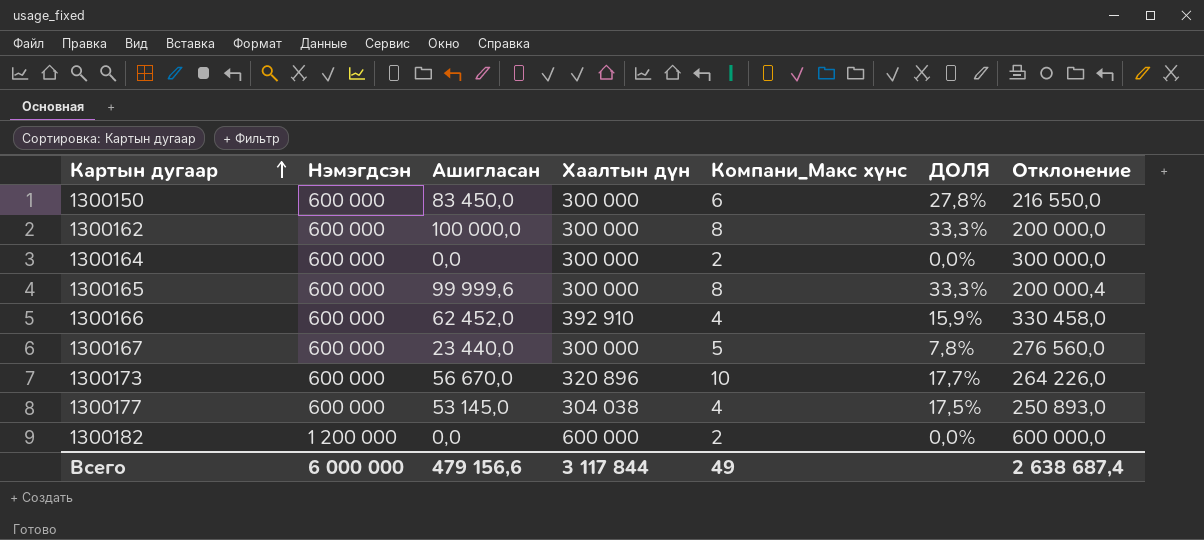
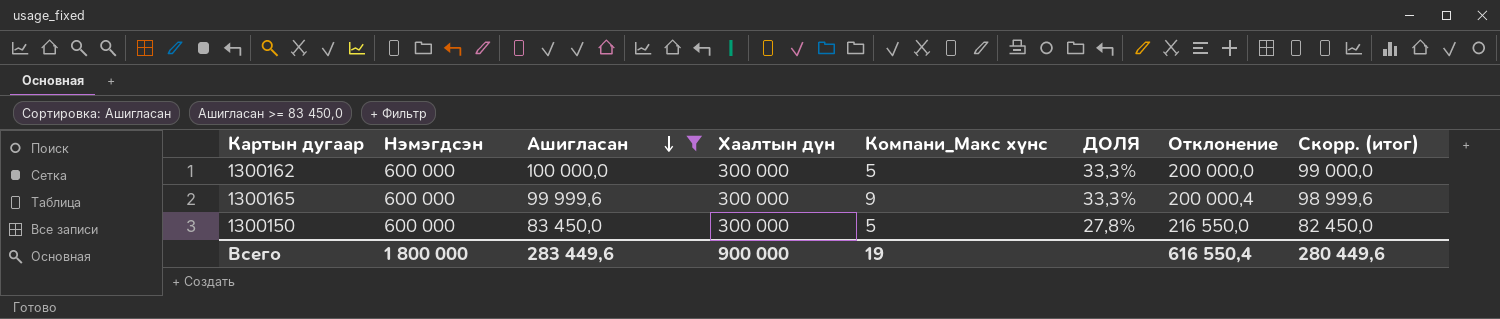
filter: none -> Ашигласан >= 83 450,0
row order: Картын дугаар ascending -> Ашигласан descending
column Скорр. (итог) | formula: none -> [Ашигласан] - 1000
1300162 | Компани_Макс хүнс: 8 -> 5
1300165 | Компани_Макс хүнс: 8 -> 9
1300150 | Компани_Макс хүнс: 6 -> 5
Всего | Нэмэгдсэн: 6 000 000 -> 1 800 000
Всего | Ашигласан: 479 156,6 -> 283 449,6
Всего | Хаалтын дүн: 3 117 844 -> 900 000
Всего | Компани_Макс хүнс: 49 -> 19
Всего | Отклонение: 2 638 687,4 -> 616 550,4

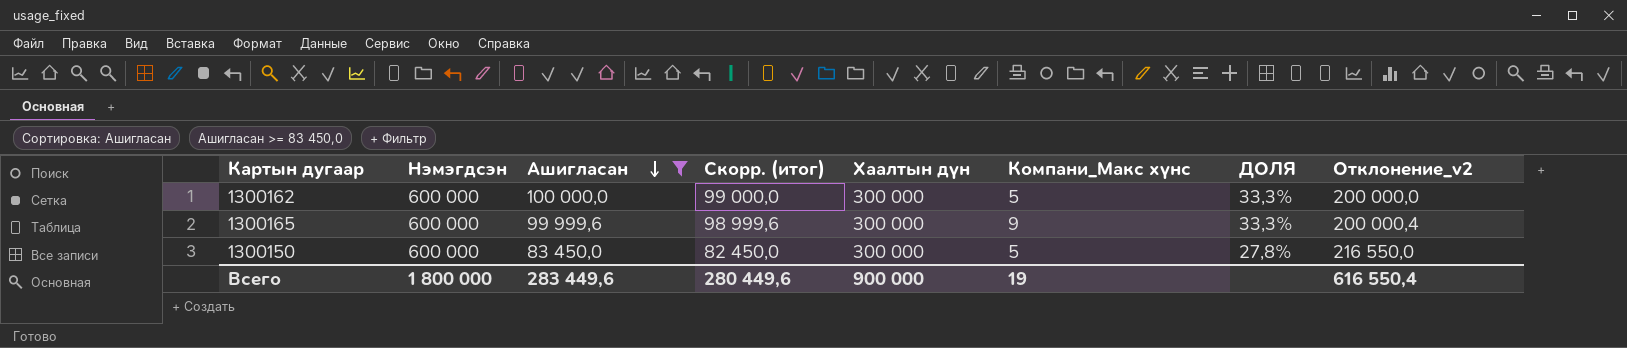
column Скорр. (итог) | position: 8 -> 4
column name: Отклонение -> Отклонение_v2

